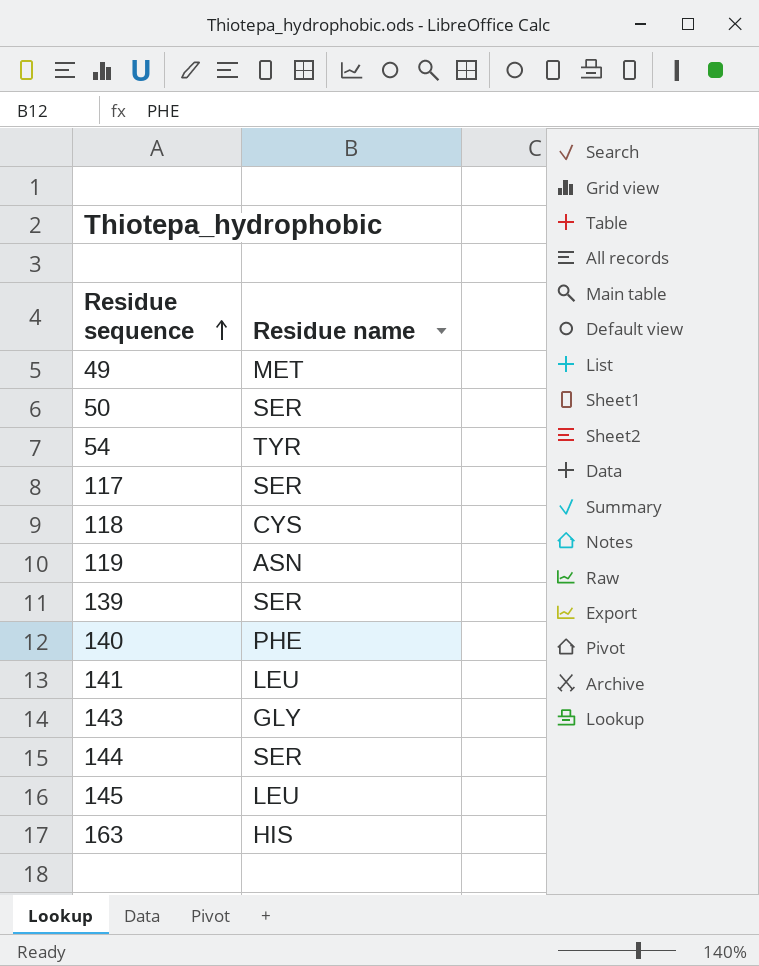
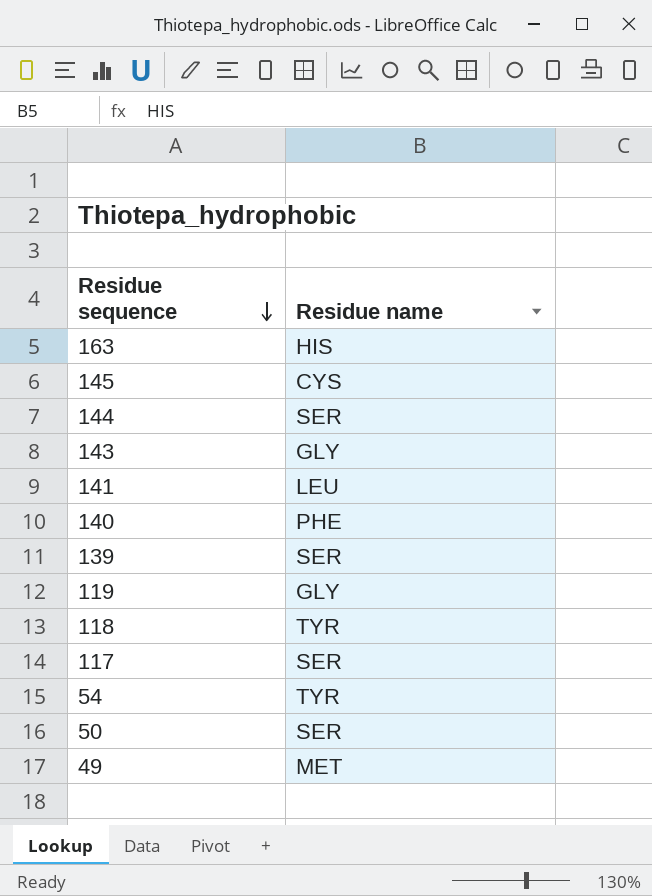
row order: Residue sequence ascending -> Residue sequence descending
145 | Residue name: LEU -> CYS
119 | Residue name: ASN -> GLY
118 | Residue name: CYS -> TYR

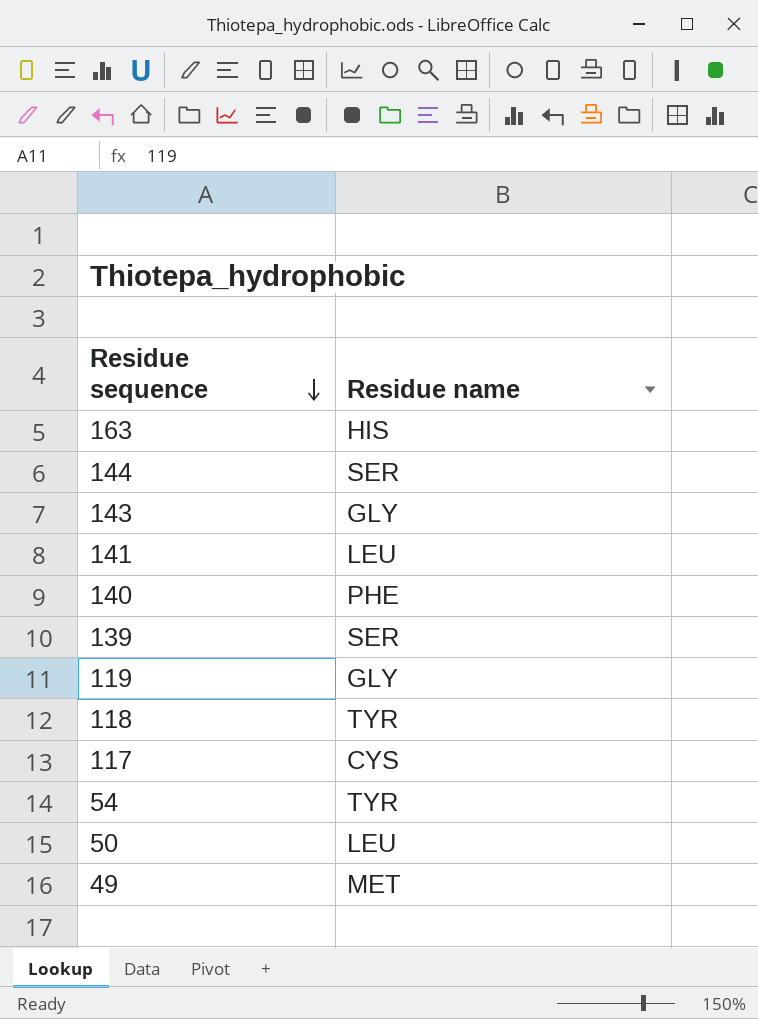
row 145: CYS -> none
117 | Residue name: SER -> CYS
50 | Residue name: SER -> LEU

